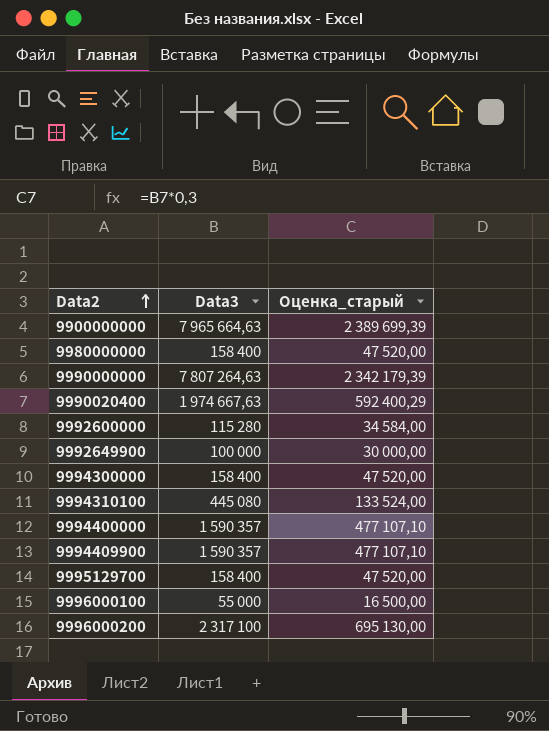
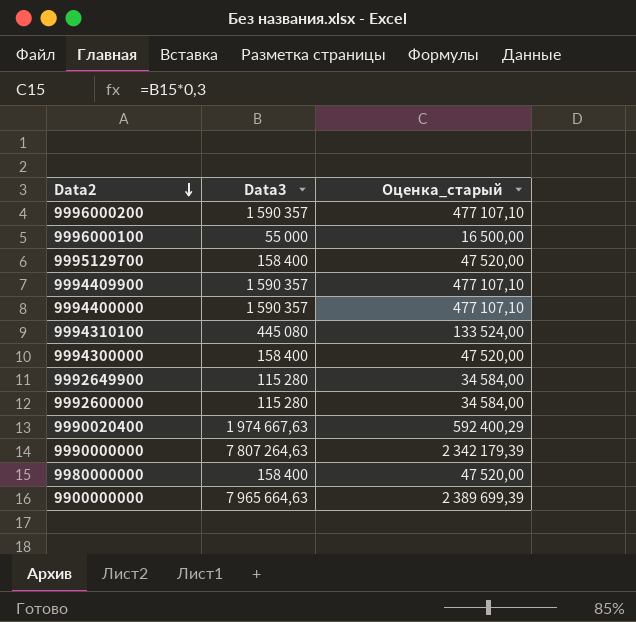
row order: Data2 ascending -> Data2 descending
9996000200 | Data3: 2 317 100 -> 1 590 357
9996000200 | Оценка_старый: 695 130,00 -> 477 107,10
9992649900 | Data3: 100 000 -> 115 280
9992649900 | Оценка_старый: 30 000,00 -> 34 584,00

